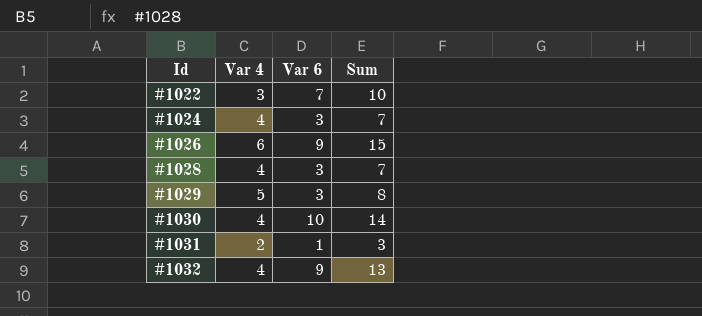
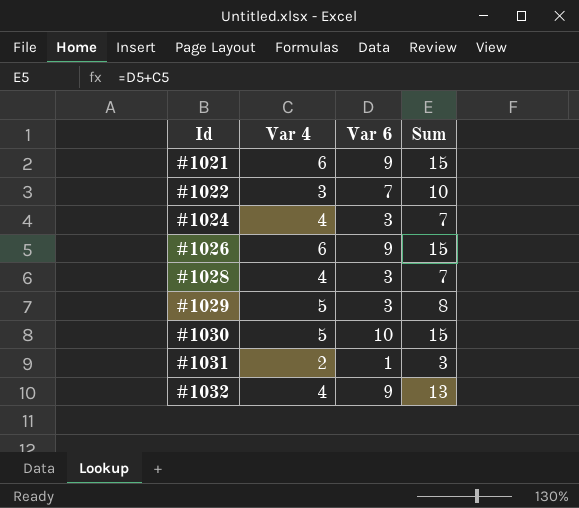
row #1021: none -> 6 | 9 | 15
#1030 | Var 4: 4 -> 5
#1030 | Sum: 14 -> 15

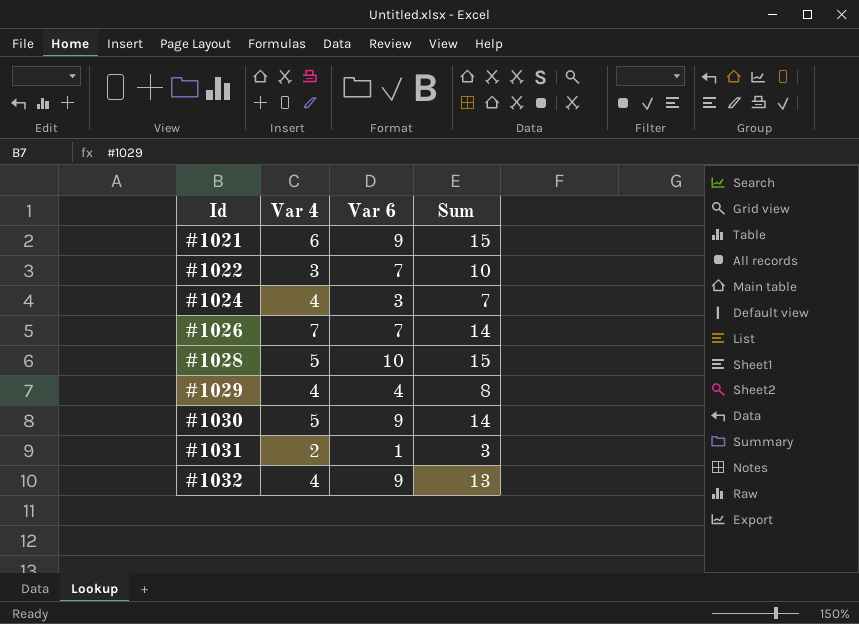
#1026 | Var 4: 6 -> 7
#1026 | Var 6: 9 -> 7
#1026 | Sum: 15 -> 14
#1028 | Var 4: 4 -> 5
#1028 | Var 6: 3 -> 10
#1028 | Sum: 7 -> 15
#1029 | Var 4: 5 -> 4
#1029 | Var 6: 3 -> 4
#1030 | Var 6: 10 -> 9
#1030 | Sum: 15 -> 14

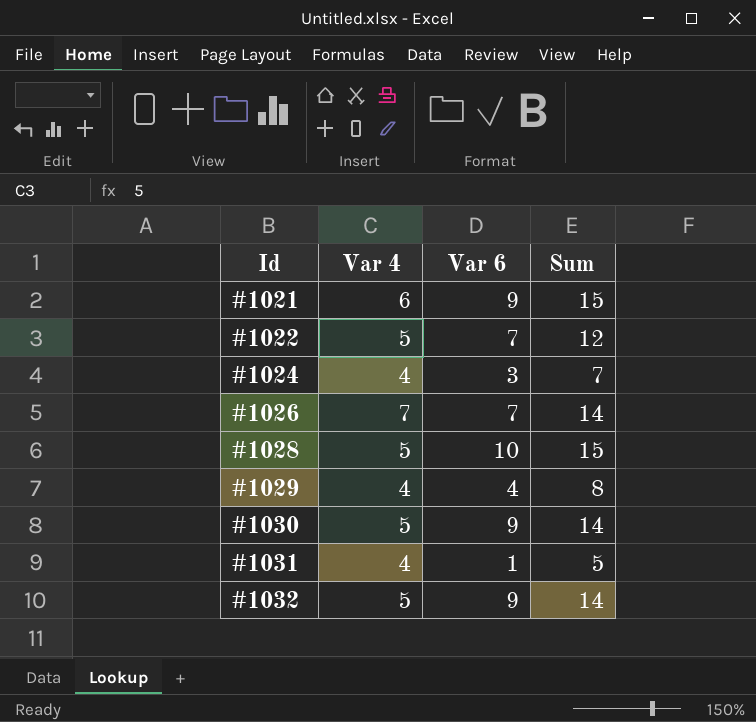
#1022 | Var 4: 3 -> 5
#1022 | Sum: 10 -> 12
#1031 | Var 4: 2 -> 4
#1031 | Sum: 3 -> 5
#1032 | Var 4: 4 -> 5
#1032 | Sum: 13 -> 14

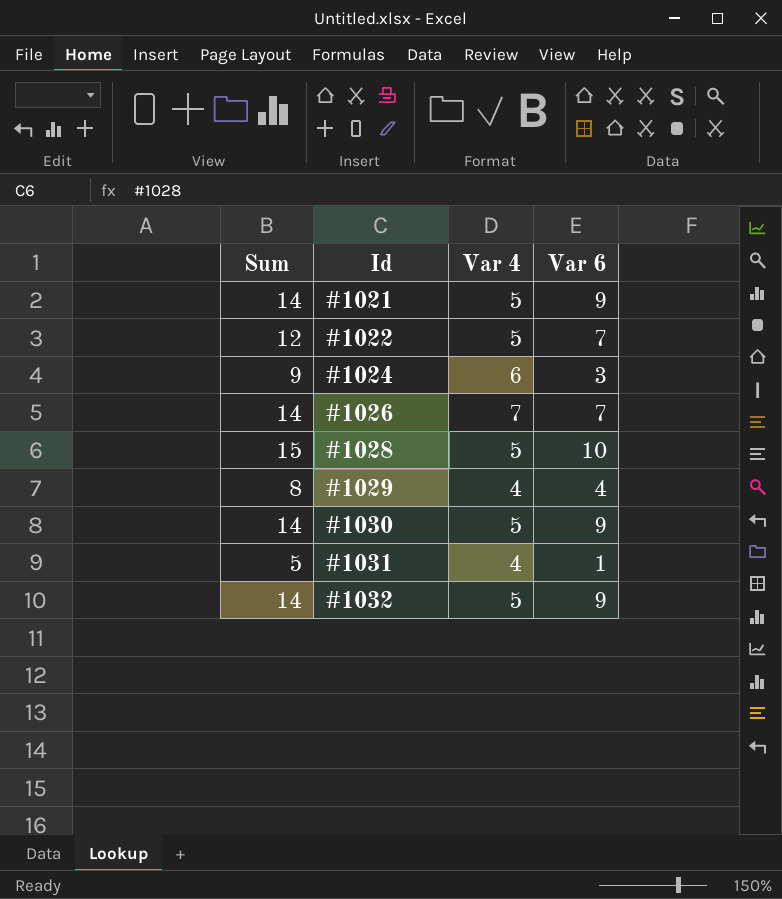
column Sum | position: 4 -> 1
#1021 | Sum: 15 -> 14
#1021 | Var 4: 6 -> 5
#1024 | Sum: 7 -> 9
#1024 | Var 4: 4 -> 6

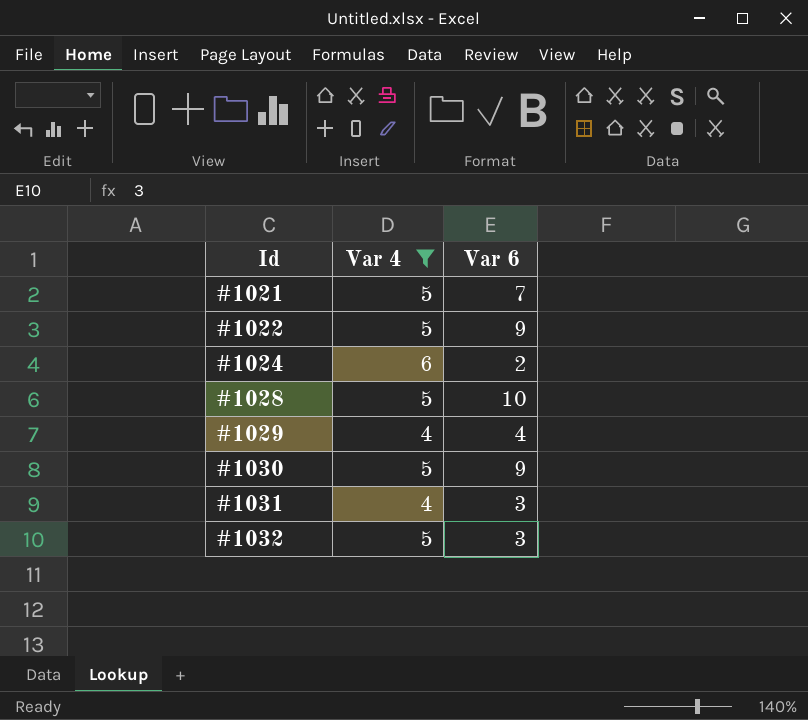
filter: none -> Var 4 != 7
column Sum | formula: [Var 4] + [Var 6] -> none
#1021 | Var 6: 9 -> 7
#1022 | Var 6: 7 -> 9
#1024 | Var 6: 3 -> 2
#1031 | Var 6: 1 -> 3
#1032 | Var 6: 9 -> 3

